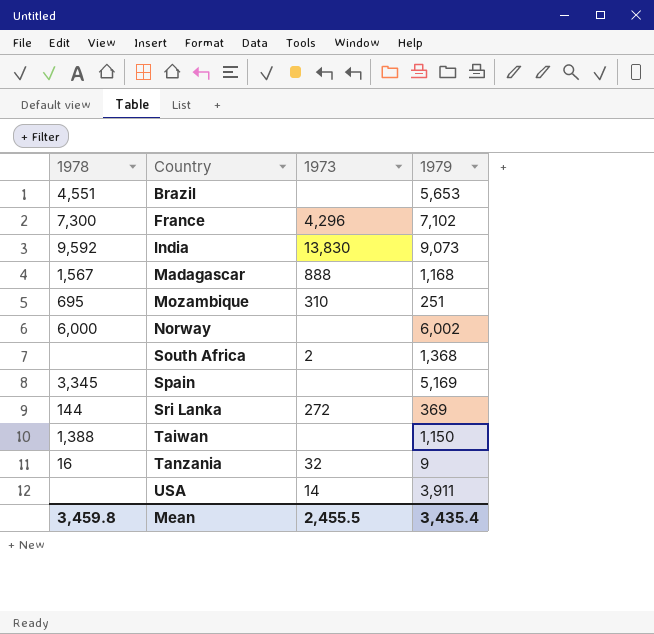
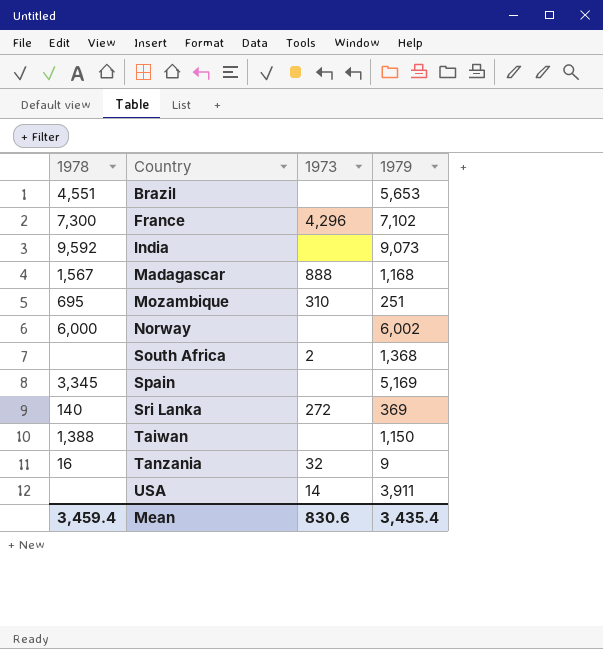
India | 1973: 13,830 -> none
Sri Lanka | 1978: 144 -> 140
Mean | 1978: 3,459.8 -> 3,459.4
Mean | 1973: 2,455.5 -> 830.6

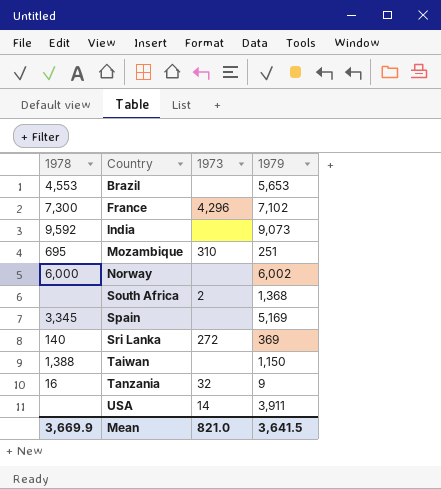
row Madagascar: 1,567 | 888 | 1,168 -> none
Brazil | 1978: 4,551 -> 4,553
Mean | 1978: 3,459.4 -> 3,669.9
Mean | 1973: 830.6 -> 821.0
Mean | 1979: 3,435.4 -> 3,641.5

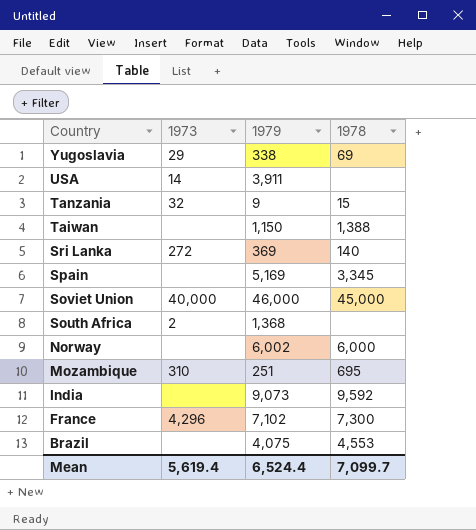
row order: Country ascending -> Country descending
column 1978 | position: 1 -> 4
row Yugoslavia: none -> 29 | 338 | 69
Tanzania | 1978: 16 -> 15
row Soviet Union: none -> 40,000 | 46,000 | 45,000
Brazil | 1979: 5,653 -> 4,075
Mean | 1973: 821.0 -> 5,619.4
Mean | 1979: 3,641.5 -> 6,524.4
Mean | 1978: 3,669.9 -> 7,099.7

